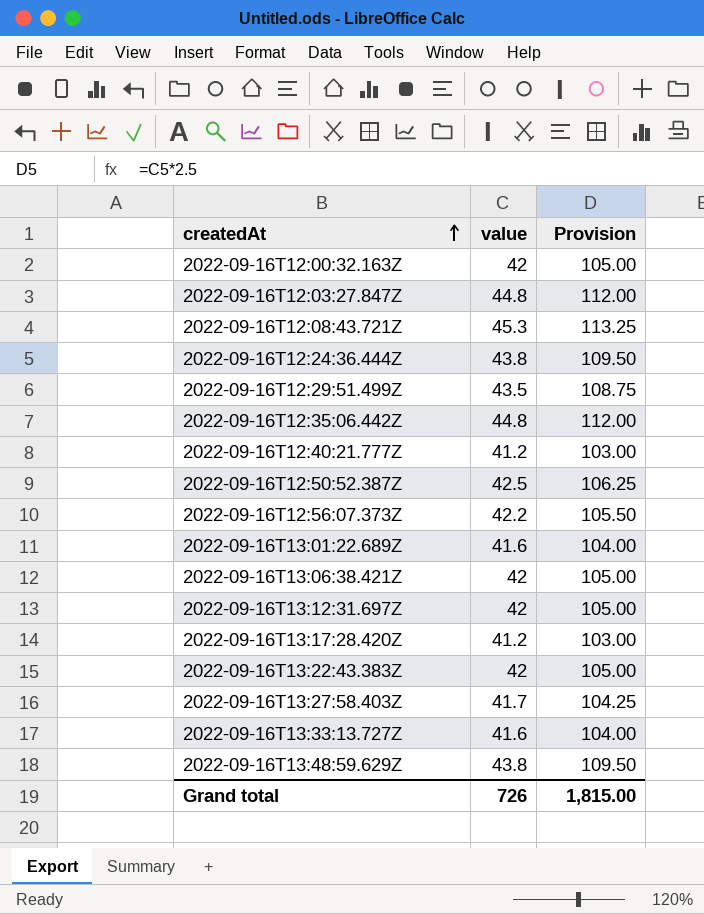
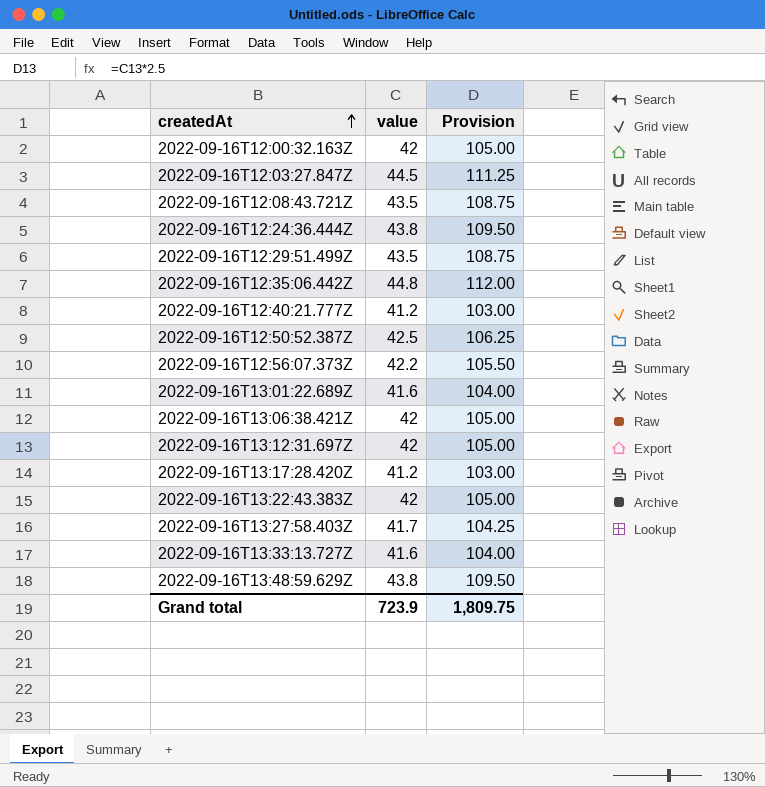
2022-09-16T12:03:27.847Z | value: 44.8 -> 44.5
2022-09-16T12:03:27.847Z | Provision: 112.00 -> 111.25
2022-09-16T12:08:43.721Z | value: 45.3 -> 43.5
2022-09-16T12:08:43.721Z | Provision: 113.25 -> 108.75
Grand total | value: 726 -> 723.9
Grand total | Provision: 1,815.00 -> 1,809.75

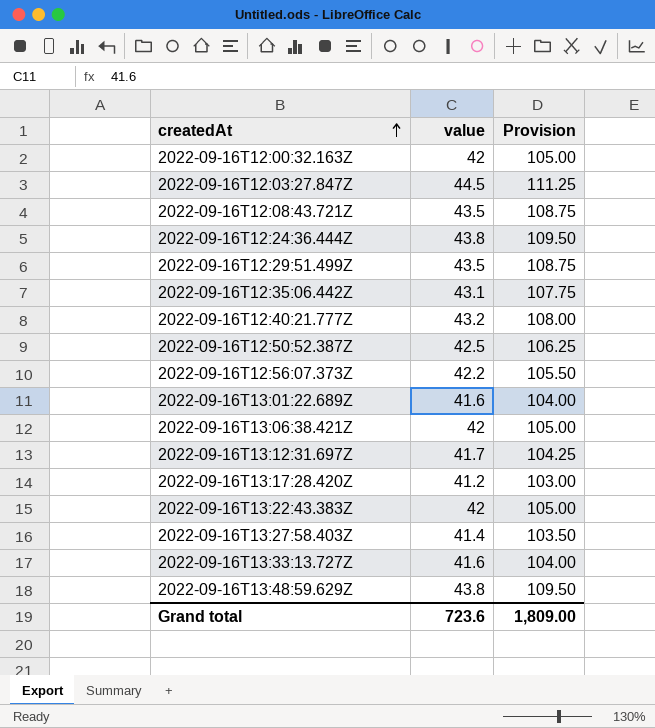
2022-09-16T12:35:06.442Z | value: 44.8 -> 43.1
2022-09-16T12:35:06.442Z | Provision: 112.00 -> 107.75
2022-09-16T12:40:21.777Z | value: 41.2 -> 43.2
2022-09-16T12:40:21.777Z | Provision: 103.00 -> 108.00
2022-09-16T13:12:31.697Z | value: 42 -> 41.7
2022-09-16T13:12:31.697Z | Provision: 105.00 -> 104.25
2022-09-16T13:27:58.403Z | value: 41.7 -> 41.4
2022-09-16T13:27:58.403Z | Provision: 104.25 -> 103.50
Grand total | value: 723.9 -> 723.6
Grand total | Provision: 1,809.75 -> 1,809.00

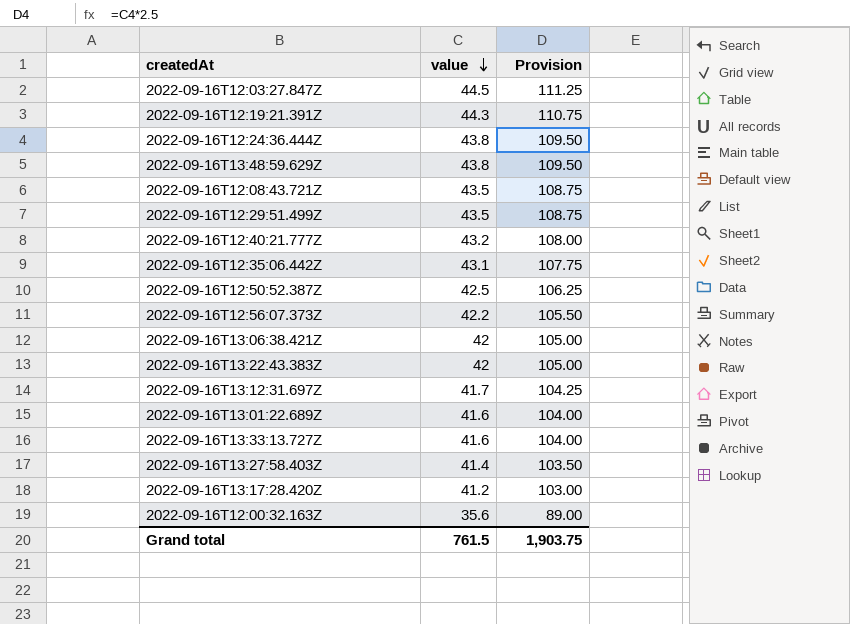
row order: createdAt ascending -> value descending
row 2022-09-16T12:19:21.391Z: none -> 44.3 | 110.75
2022-09-16T12:00:32.163Z | value: 42 -> 35.6
2022-09-16T12:00:32.163Z | Provision: 105.00 -> 89.00
Grand total | value: 723.6 -> 761.5
Grand total | Provision: 1,809.00 -> 1,903.75

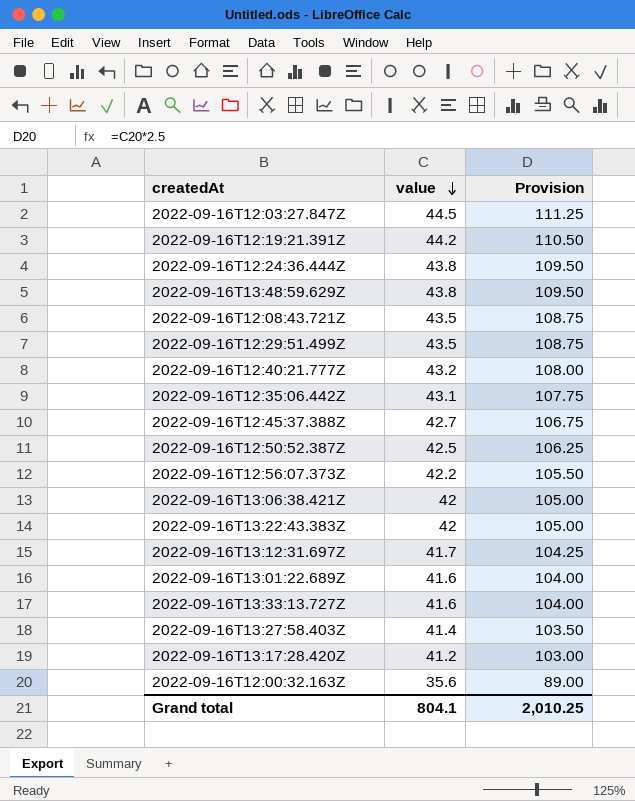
2022-09-16T12:19:21.391Z | value: 44.3 -> 44.2
2022-09-16T12:19:21.391Z | Provision: 110.75 -> 110.50
row 2022-09-16T12:45:37.388Z: none -> 42.7 | 106.75
Grand total | value: 761.5 -> 804.1
Grand total | Provision: 1,903.75 -> 2,010.25

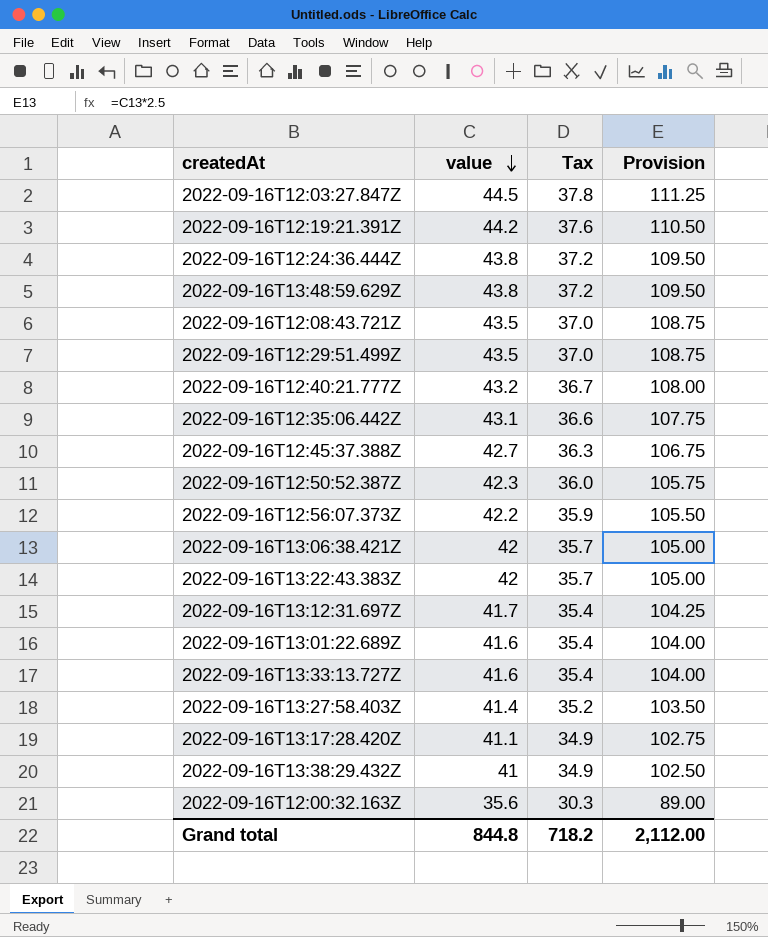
column Tax | formula: none -> [value] * 0.85
2022-09-16T12:50:52.387Z | value: 42.5 -> 42.3
2022-09-16T12:50:52.387Z | Provision: 106.25 -> 105.75
2022-09-16T13:17:28.420Z | value: 41.2 -> 41.1
2022-09-16T13:17:28.420Z | Provision: 103.00 -> 102.75
row 2022-09-16T13:38:29.432Z: none -> 41 | 34.9 | 102.50
Grand total | value: 804.1 -> 844.8
Grand total | Provision: 2,010.25 -> 2,112.00

